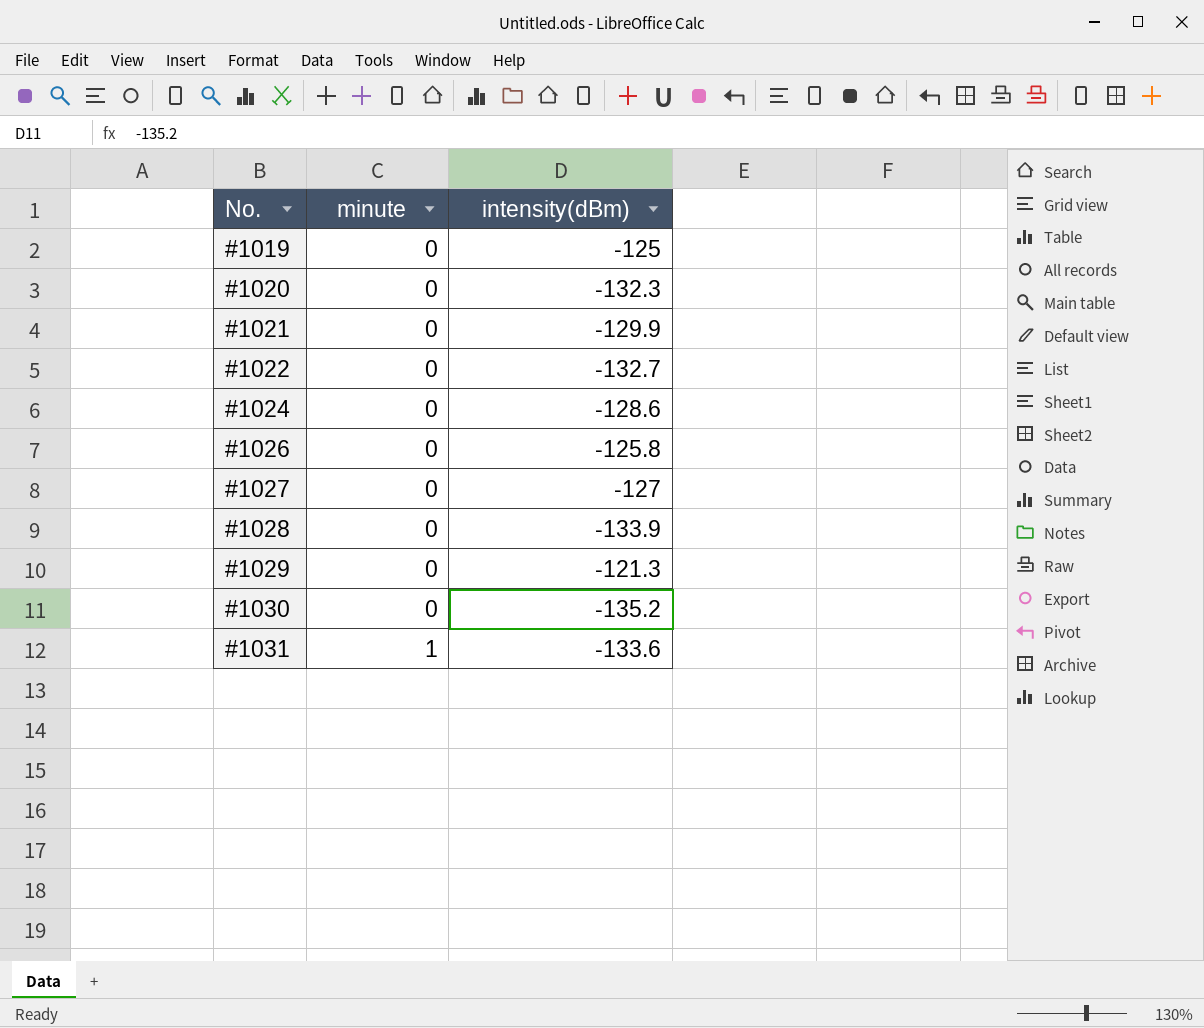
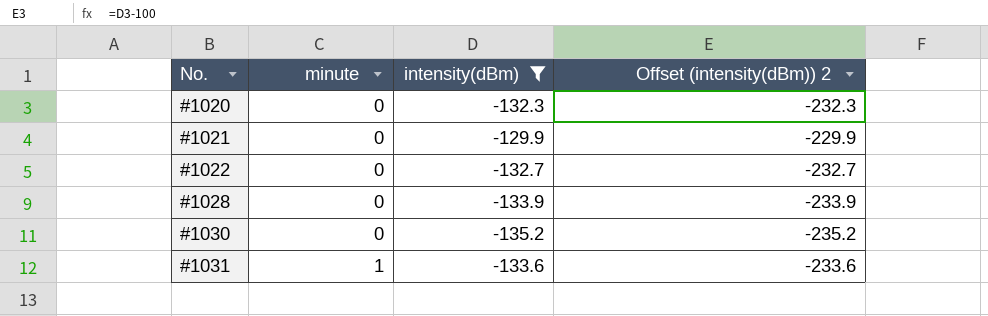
filter: none -> intensity(dBm) <= -129.9
column Offset (intensity(dBm)) 2 | formula: none -> [intensity(dBm)] - 100

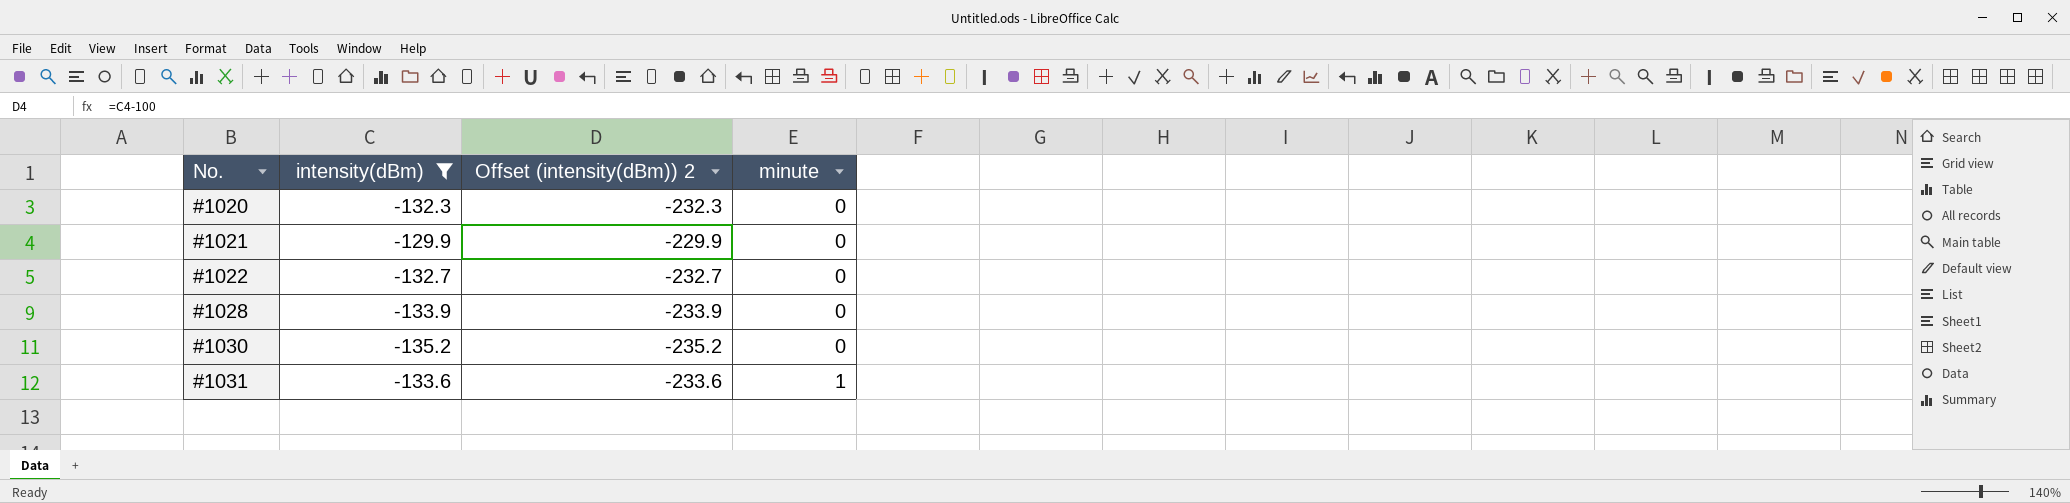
column minute | position: 2 -> 4

